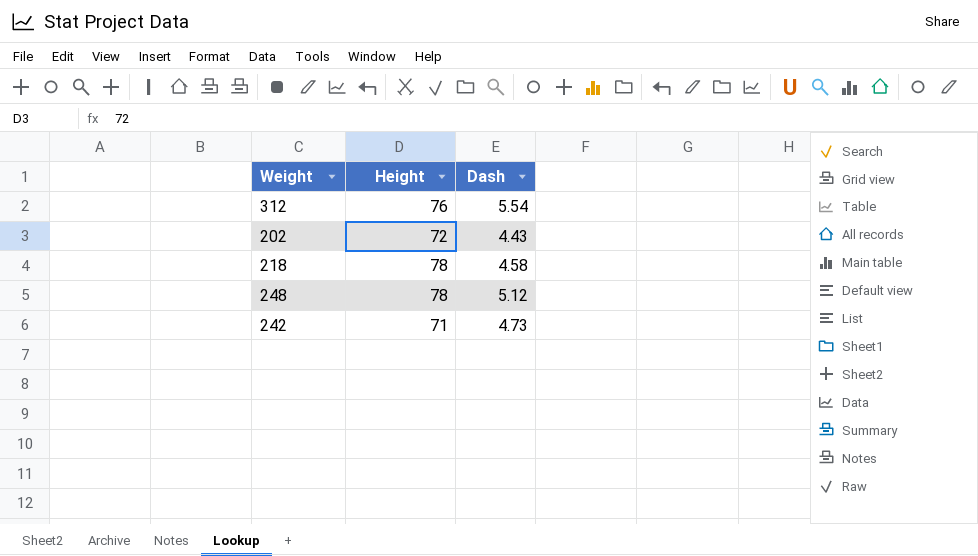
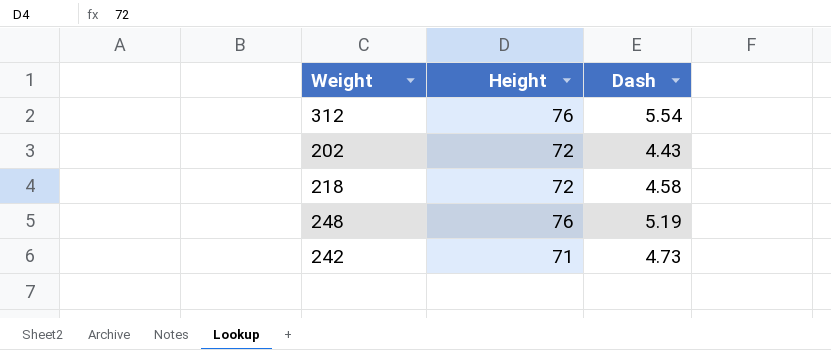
218 | Height: 78 -> 72
248 | Height: 78 -> 76
248 | Dash: 5.12 -> 5.19

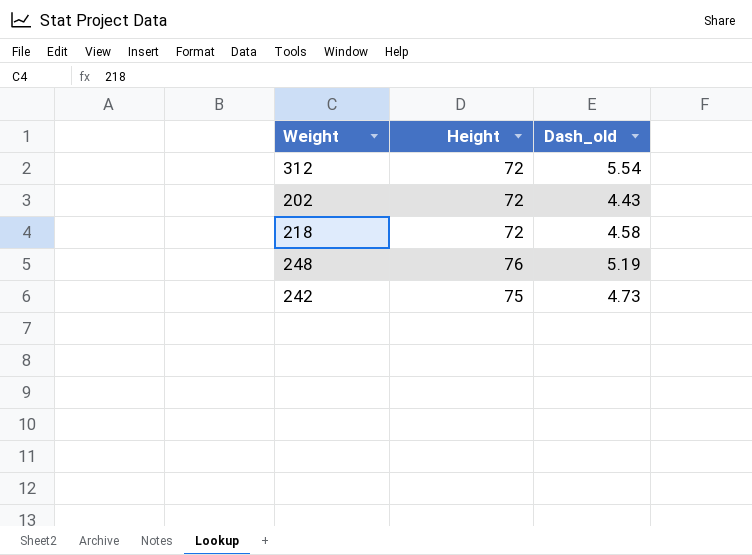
column name: Dash -> Dash_old
312 | Height: 76 -> 72
242 | Height: 71 -> 75

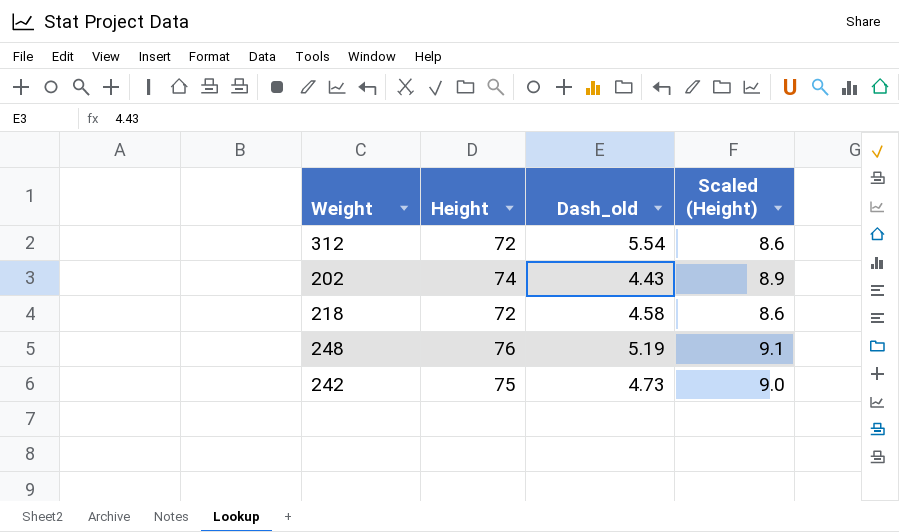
column Scaled (Height) | formula: none -> [Height] * 0.12
202 | Height: 72 -> 74

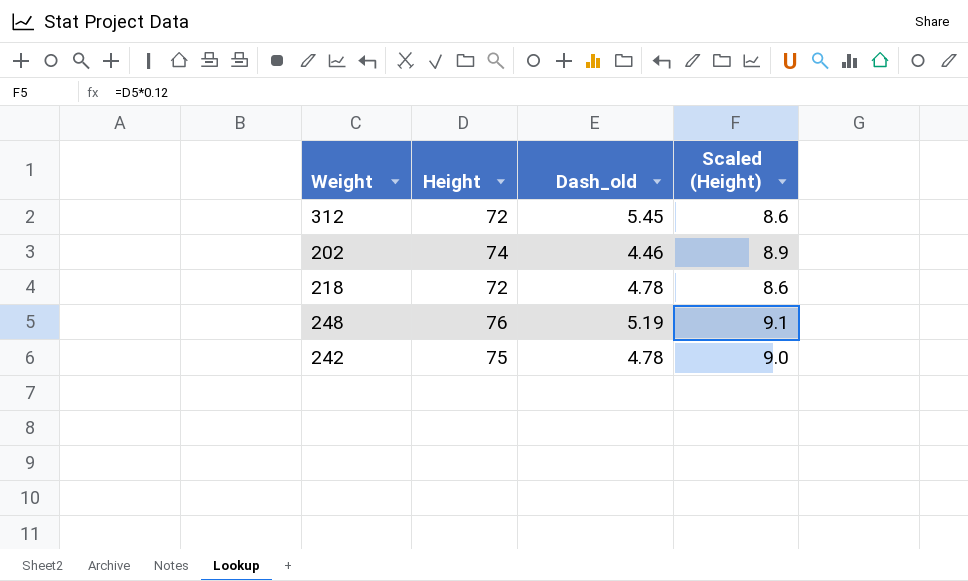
312 | Dash_old: 5.54 -> 5.45
202 | Dash_old: 4.43 -> 4.46
218 | Dash_old: 4.58 -> 4.78
242 | Dash_old: 4.73 -> 4.78

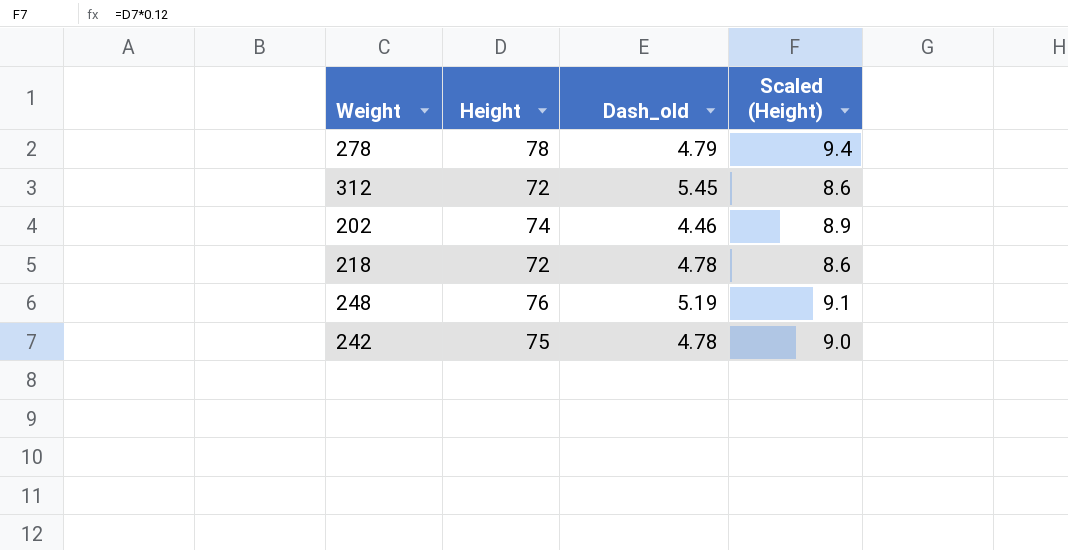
row 278: none -> 78 | 4.79 | 9.4

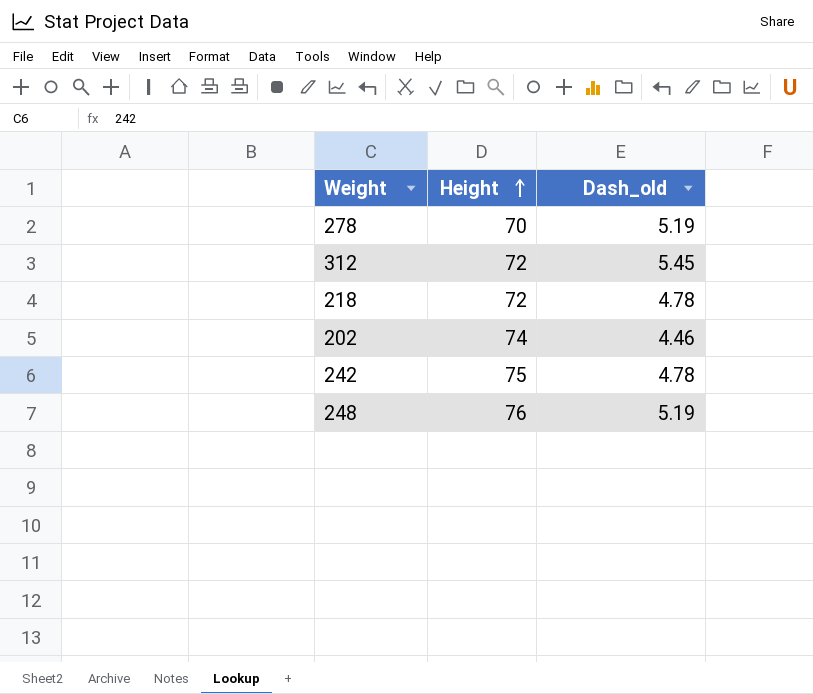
row order: none -> Height ascending
column Scaled (Height) | formula: [Height] * 0.12 -> none
278 | Height: 78 -> 70
278 | Dash_old: 4.79 -> 5.19

